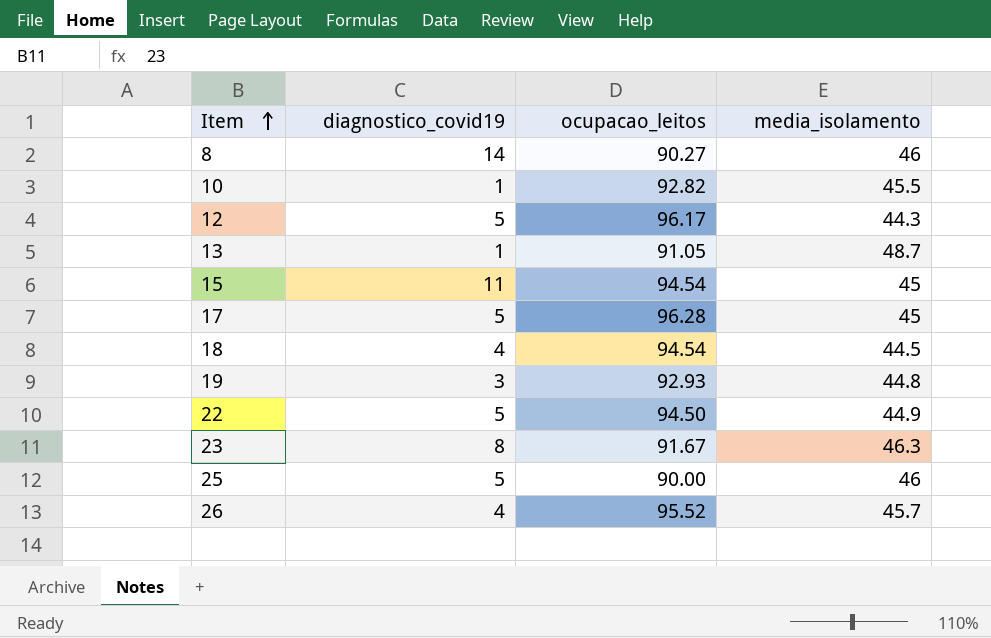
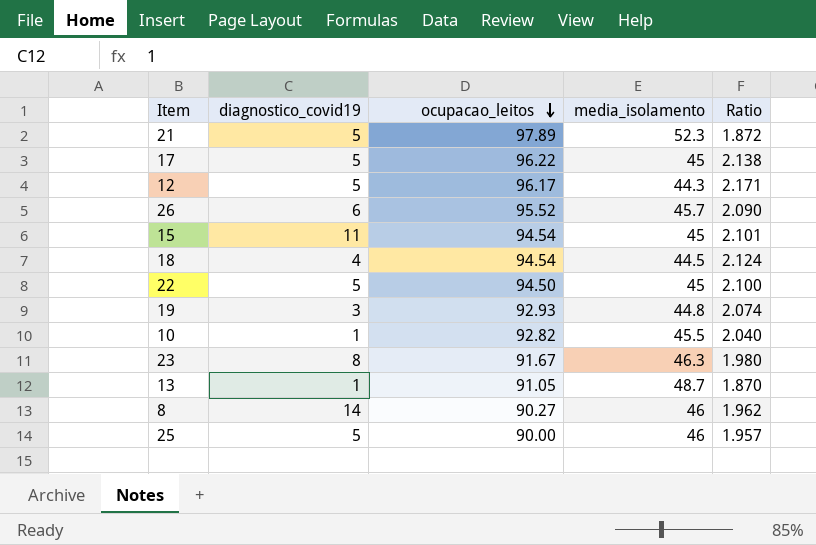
row order: Item ascending -> ocupacao_leitos descending
column Ratio | formula: none -> [ocupacao_leitos] / [media_isolamento]
row 21: none -> 5 | 97.89 | 52.3 | 1.872
17 | ocupacao_leitos: 96.28 -> 96.22
26 | diagnostico_covid19: 4 -> 6
22 | media_isolamento: 44.9 -> 45

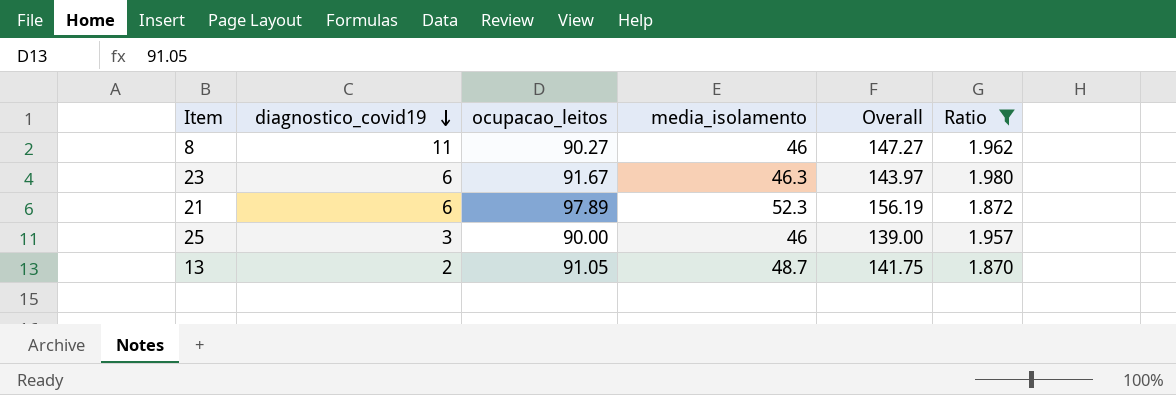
filter: none -> Ratio <= 1.980
row order: ocupacao_leitos descending -> diagnostico_covid19 descending
column Overall | formula: none -> [diagnostico_covid19] + [ocupacao_leitos] + [media_isolamento]
8 | diagnostico_covid19: 14 -> 11
23 | diagnostico_covid19: 8 -> 6
21 | diagnostico_covid19: 5 -> 6
25 | diagnostico_covid19: 5 -> 3
13 | diagnostico_covid19: 1 -> 2

